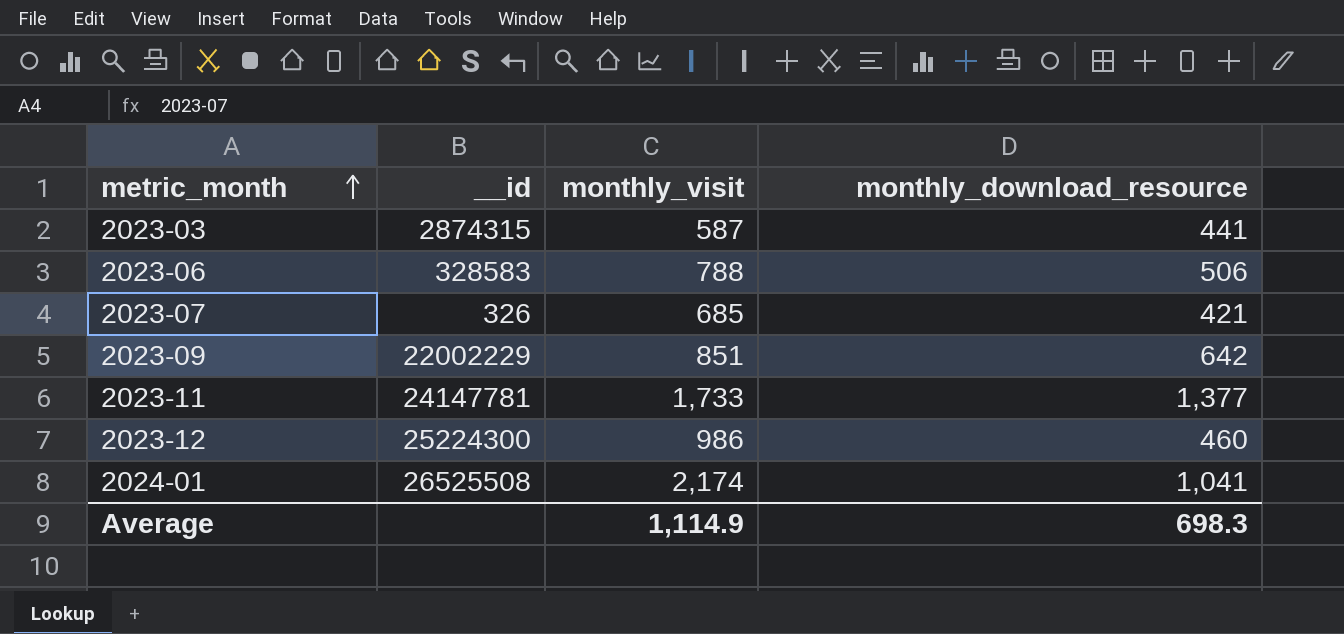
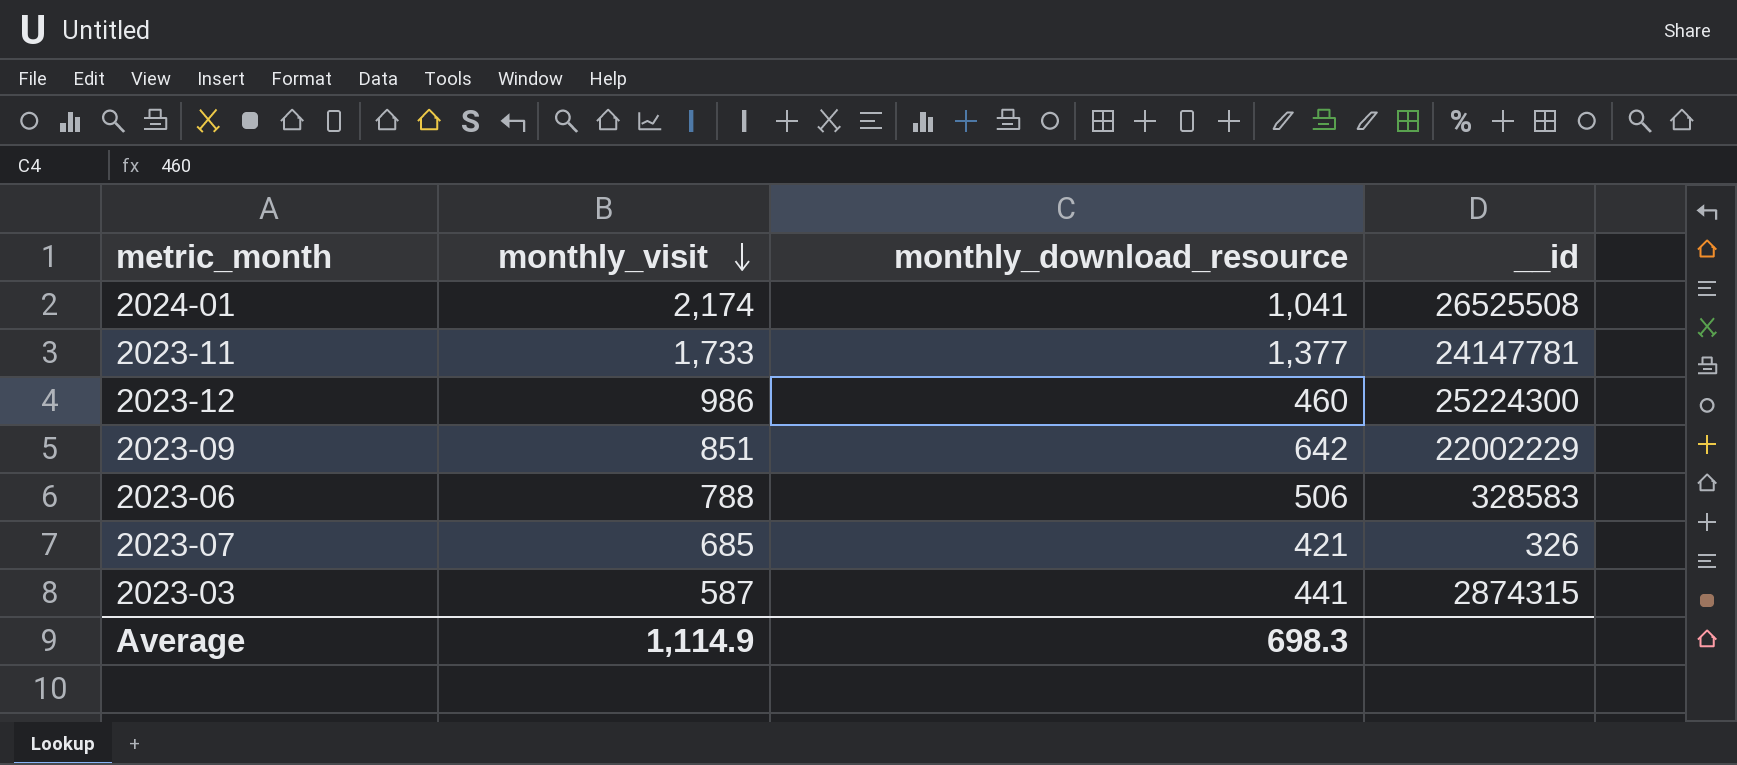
row order: metric_month ascending -> monthly_visit descending
column __id | position: 2 -> 4

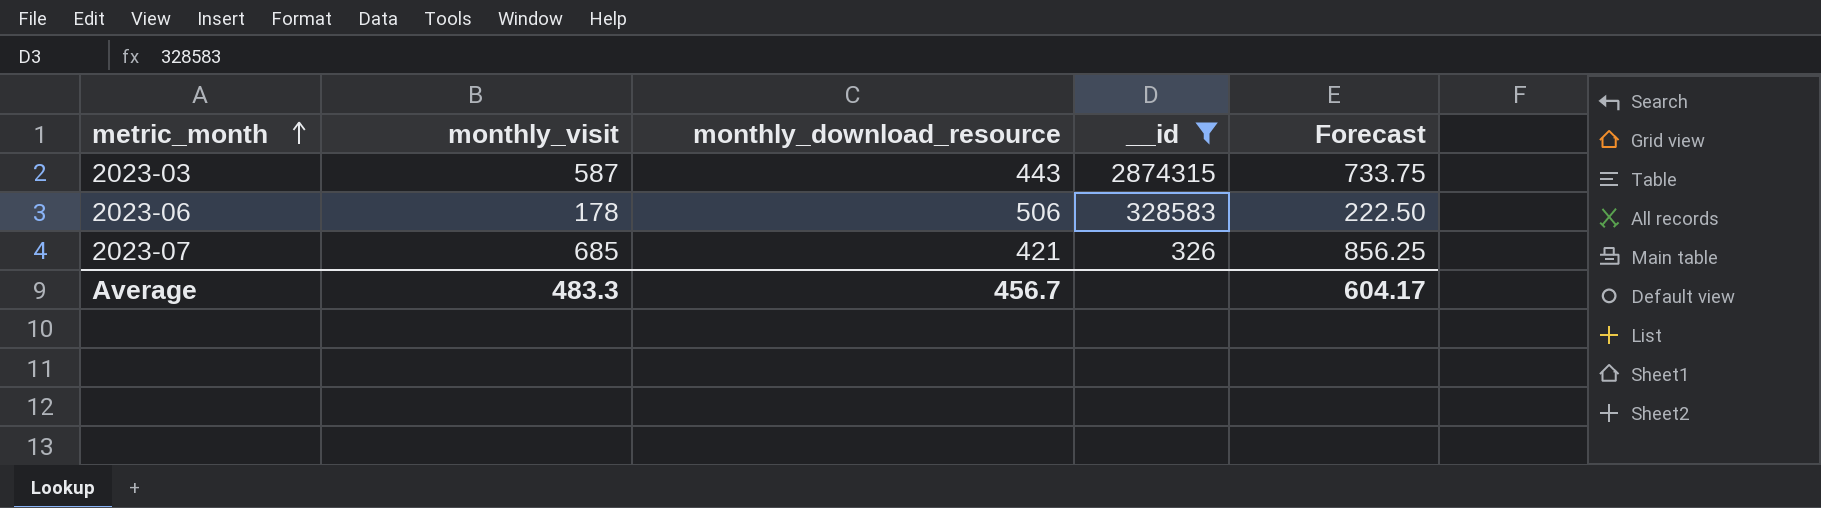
filter: none -> __id <= 2874315
row order: monthly_visit descending -> metric_month ascending
column Forecast | formula: none -> [monthly_visit] * 1.25
2023-03 | monthly_download_resource: 441 -> 443
2023-06 | monthly_visit: 788 -> 178
Average | monthly_visit: 1,114.9 -> 483.3
Average | monthly_download_resource: 698.3 -> 456.7

